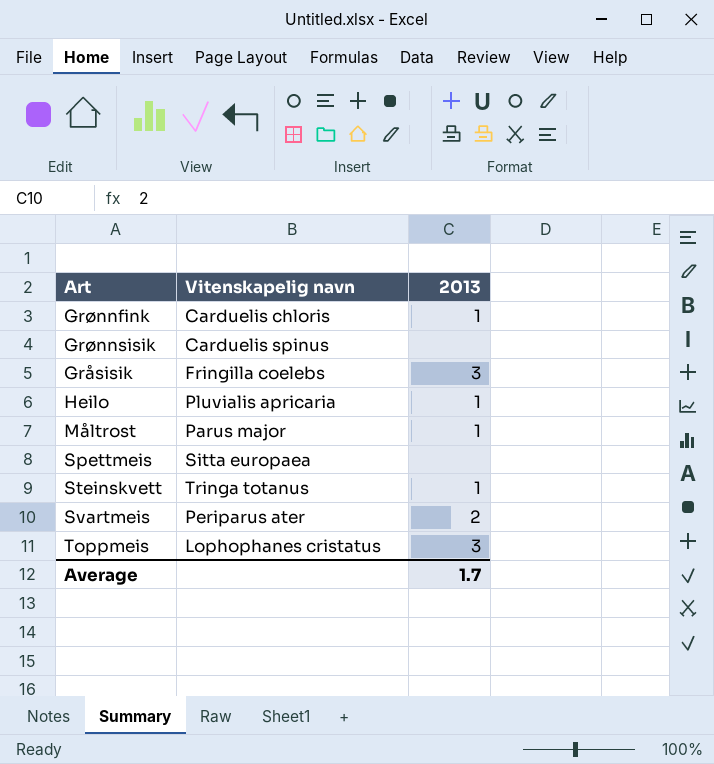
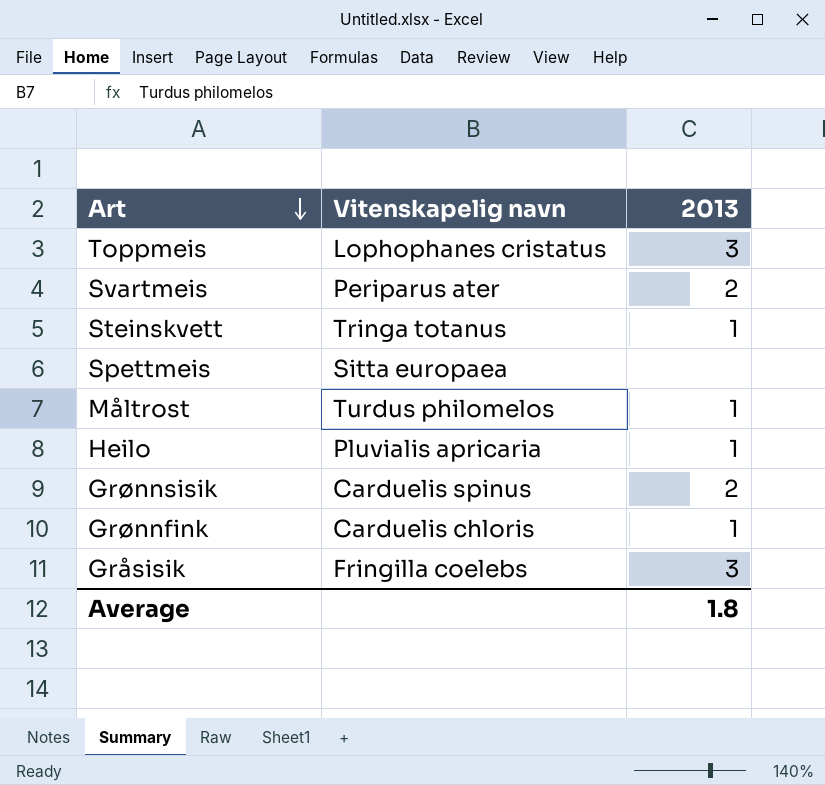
row order: none -> Art descending
Måltrost | Vitenskapelig navn: Parus major -> Turdus philomelos
Grønnsisik | 2013: none -> 2
Average | 2013: 1.7 -> 1.8

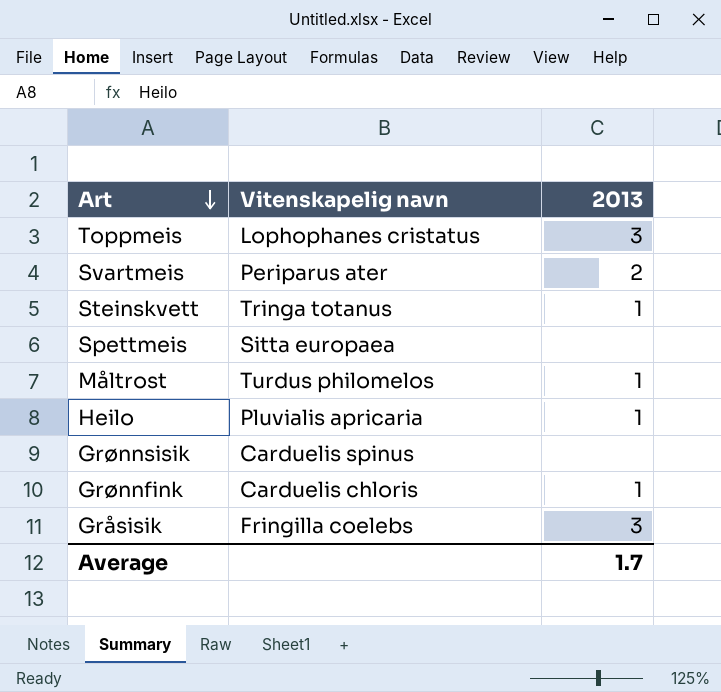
Grønnsisik | 2013: 2 -> none
Average | 2013: 1.8 -> 1.7

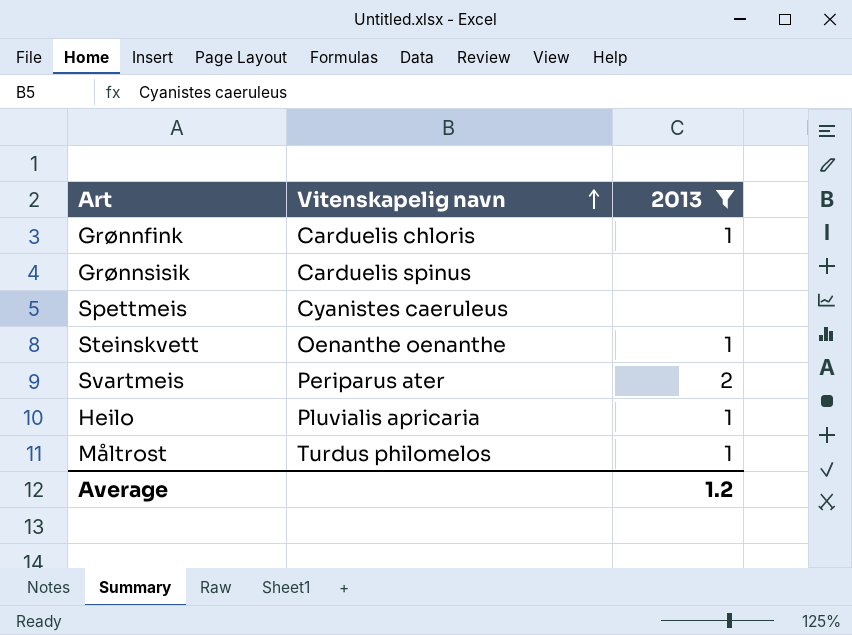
filter: none -> 2013 != 3
row order: Art descending -> Vitenskapelig navn ascending
Spettmeis | Vitenskapelig navn: Sitta europaea -> Cyanistes caeruleus
Steinskvett | Vitenskapelig navn: Tringa totanus -> Oenanthe oenanthe
Average | 2013: 1.7 -> 1.2

